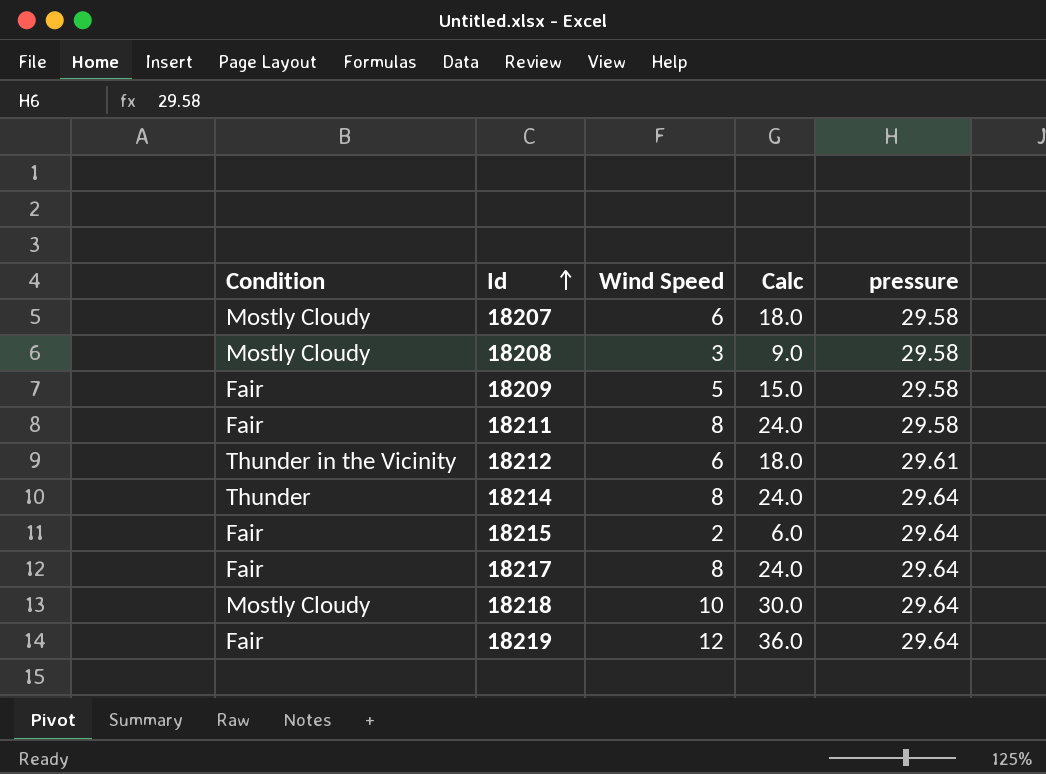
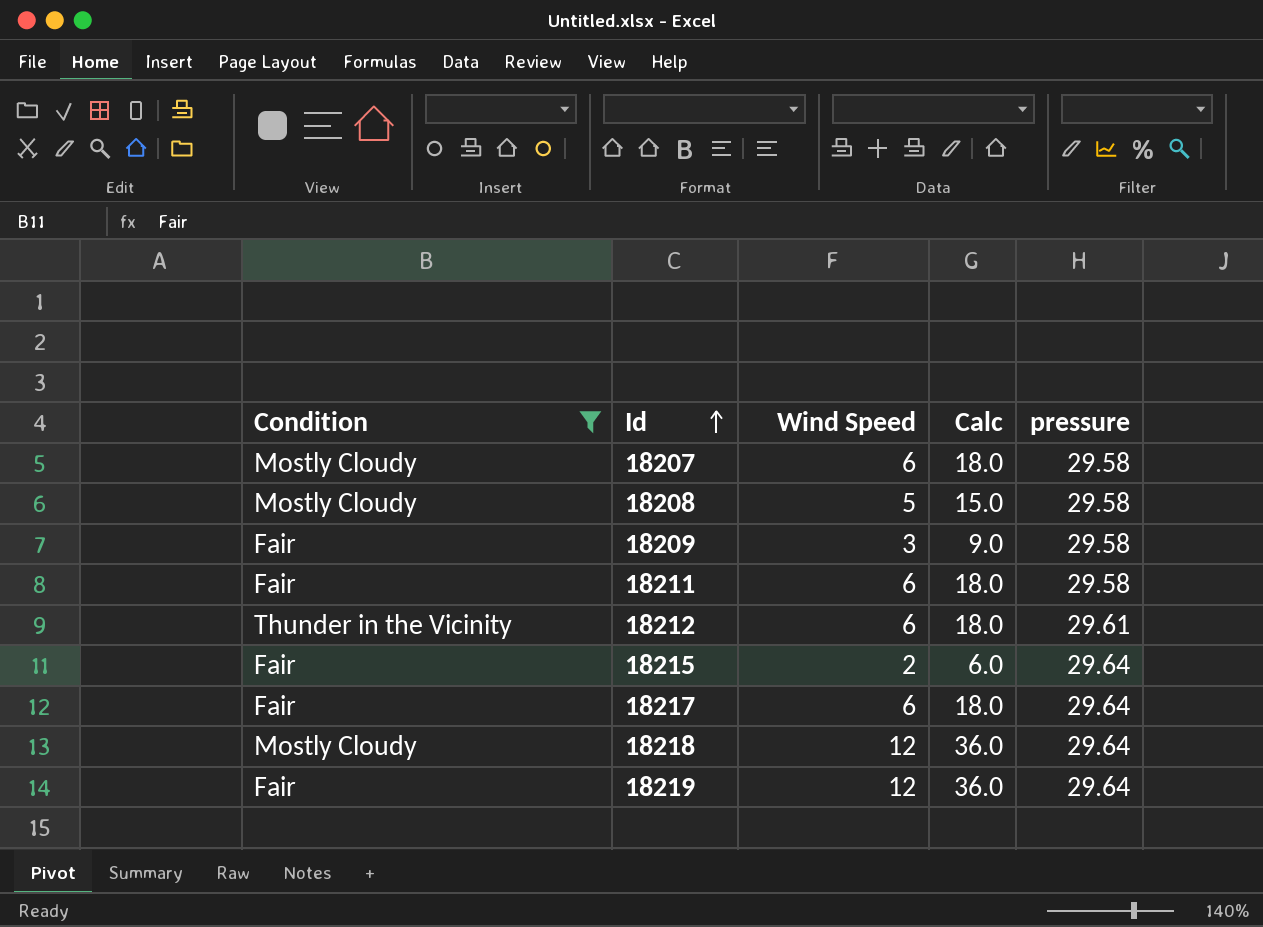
filter: none -> Condition != Thunder
18208 | Wind Speed: 3 -> 5
18208 | Calc: 9.0 -> 15.0
18209 | Wind Speed: 5 -> 3
18209 | Calc: 15.0 -> 9.0
18211 | Wind Speed: 8 -> 6
18211 | Calc: 24.0 -> 18.0
18217 | Wind Speed: 8 -> 6
18217 | Calc: 24.0 -> 18.0
18218 | Wind Speed: 10 -> 12
18218 | Calc: 30.0 -> 36.0

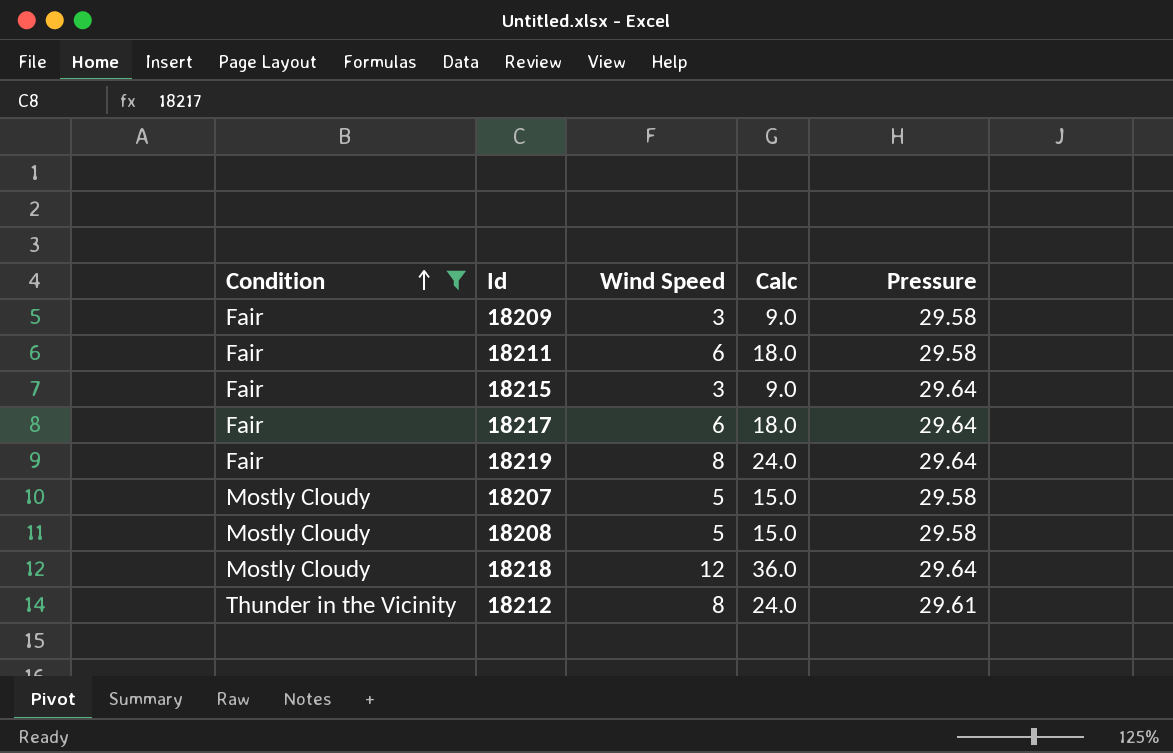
row order: Id ascending -> Condition ascending
column name: pressure -> Pressure
18215 | Wind Speed: 2 -> 3
18215 | Calc: 6.0 -> 9.0
18219 | Wind Speed: 12 -> 8
18219 | Calc: 36.0 -> 24.0
18207 | Wind Speed: 6 -> 5
18207 | Calc: 18.0 -> 15.0
18212 | Wind Speed: 6 -> 8
18212 | Calc: 18.0 -> 24.0

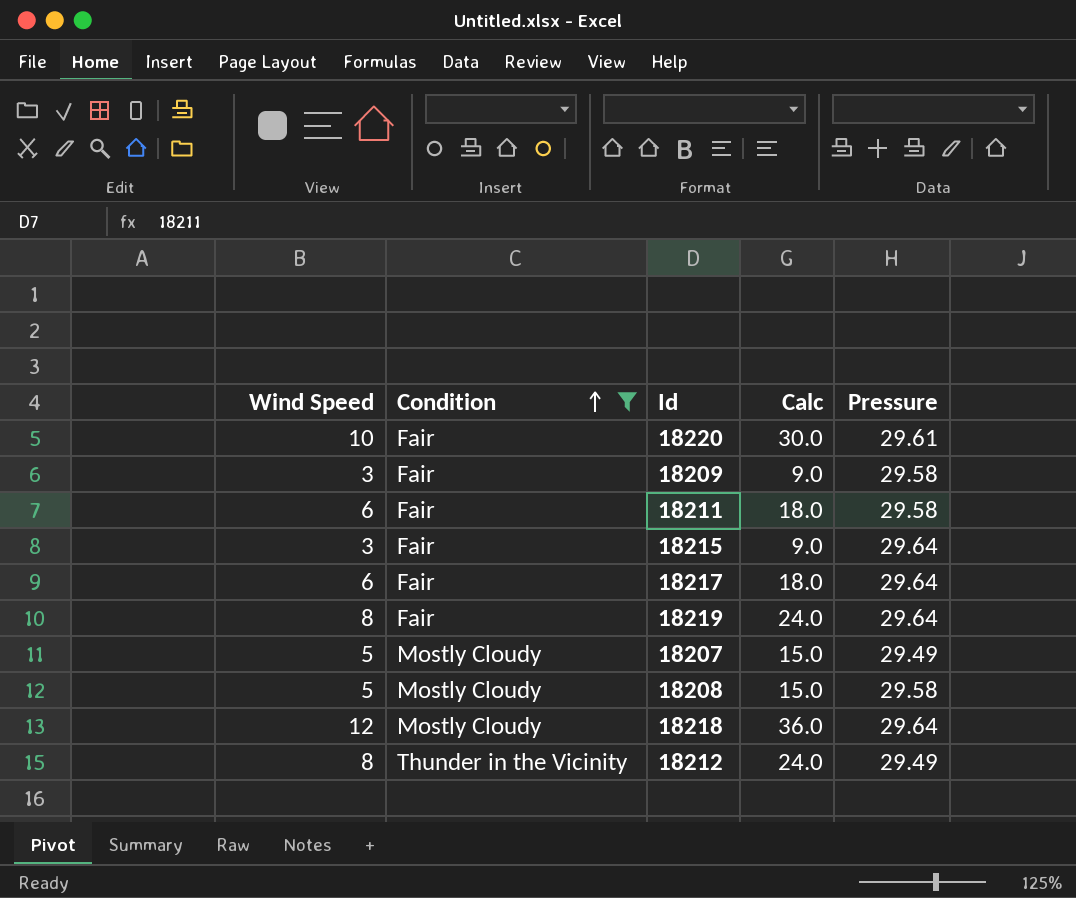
column Wind Speed | position: 3 -> 1
row 18220: none -> 10 | Fair | 30.0 | 29.61
18207 | Pressure: 29.58 -> 29.49
18212 | Pressure: 29.61 -> 29.49

